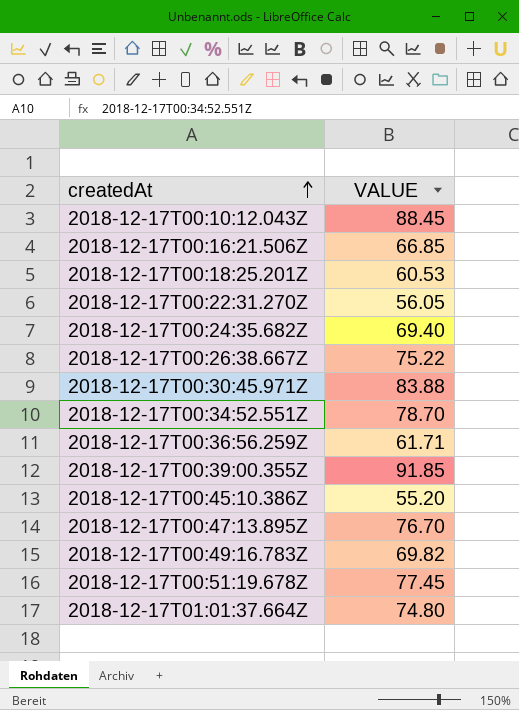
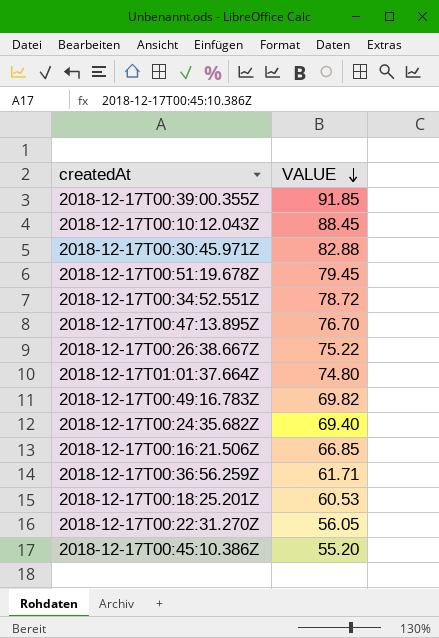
row order: createdAt ascending -> VALUE descending
2018-12-17T00:30:45.971Z | VALUE: 83.88 -> 82.88
2018-12-17T00:51:19.678Z | VALUE: 77.45 -> 79.45
2018-12-17T00:34:52.551Z | VALUE: 78.70 -> 78.72

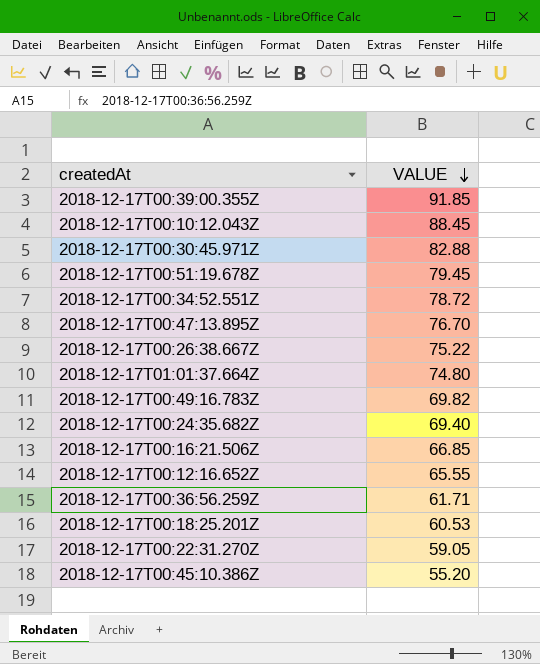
row 2018-12-17T00:12:16.652Z: none -> 65.55
2018-12-17T00:22:31.270Z | VALUE: 56.05 -> 59.05

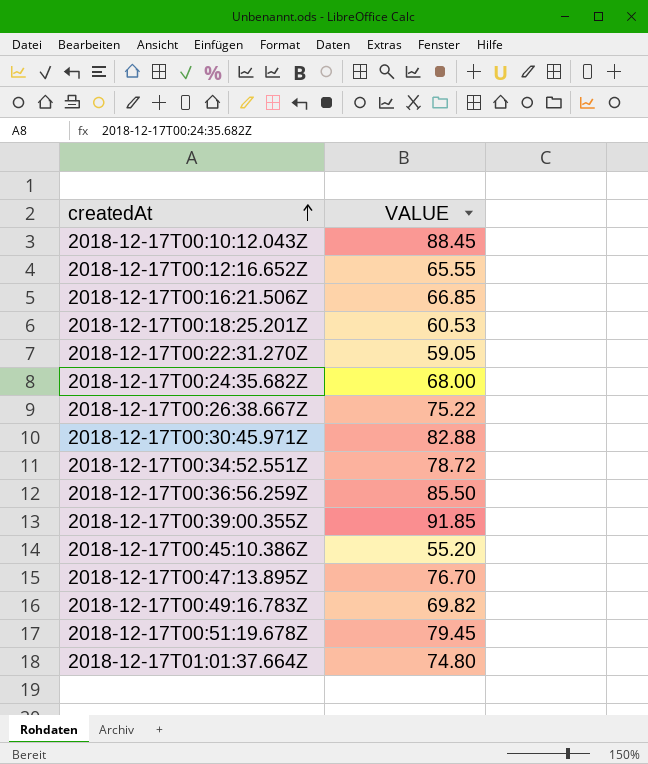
row order: VALUE descending -> createdAt ascending
2018-12-17T00:24:35.682Z | VALUE: 69.40 -> 68.00
2018-12-17T00:36:56.259Z | VALUE: 61.71 -> 85.50

